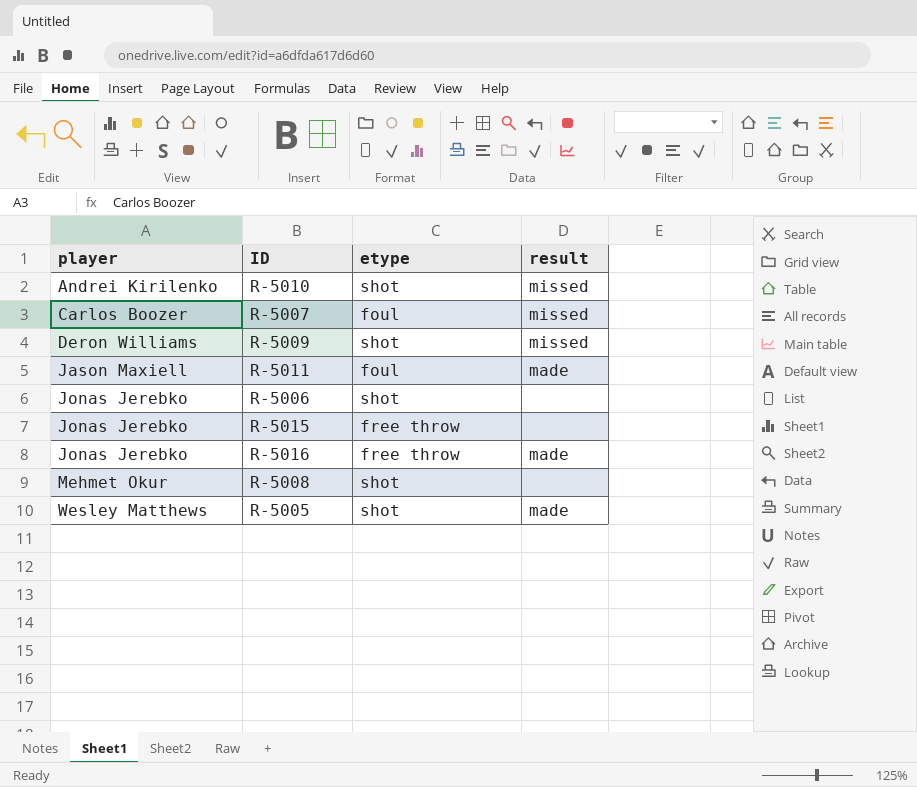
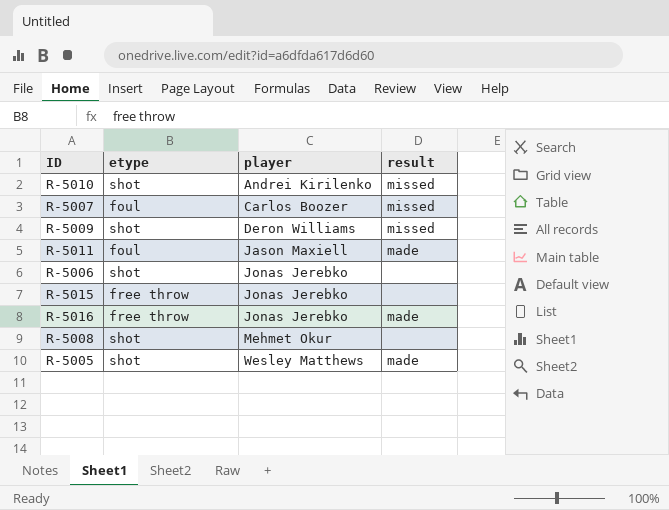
column player | position: 1 -> 3

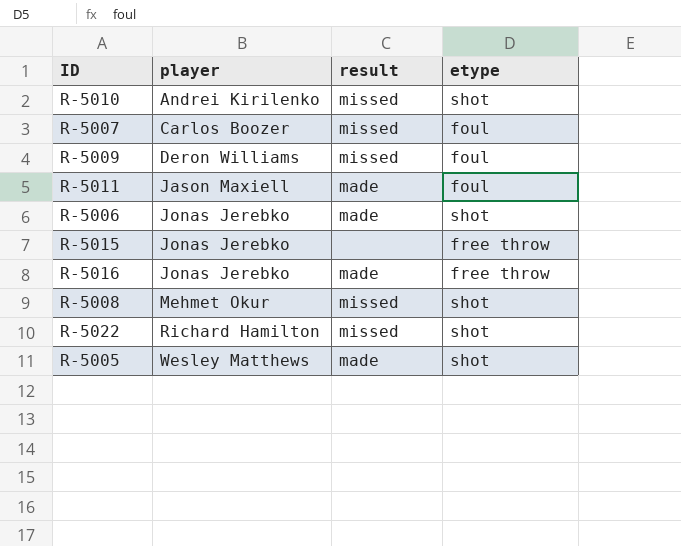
column etype | position: 2 -> 4
R-5009 | etype: shot -> foul
R-5006 | result: none -> made
R-5008 | result: none -> missed
row R-5022: none -> Richard Hamilton | missed | shot

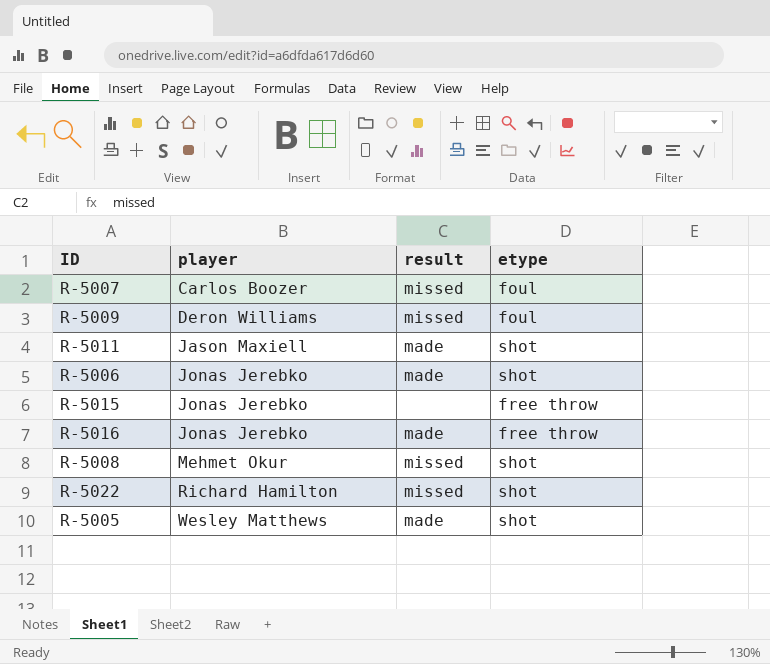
row R-5010: Andrei Kirilenko | missed | shot -> none
R-5011 | etype: foul -> shot

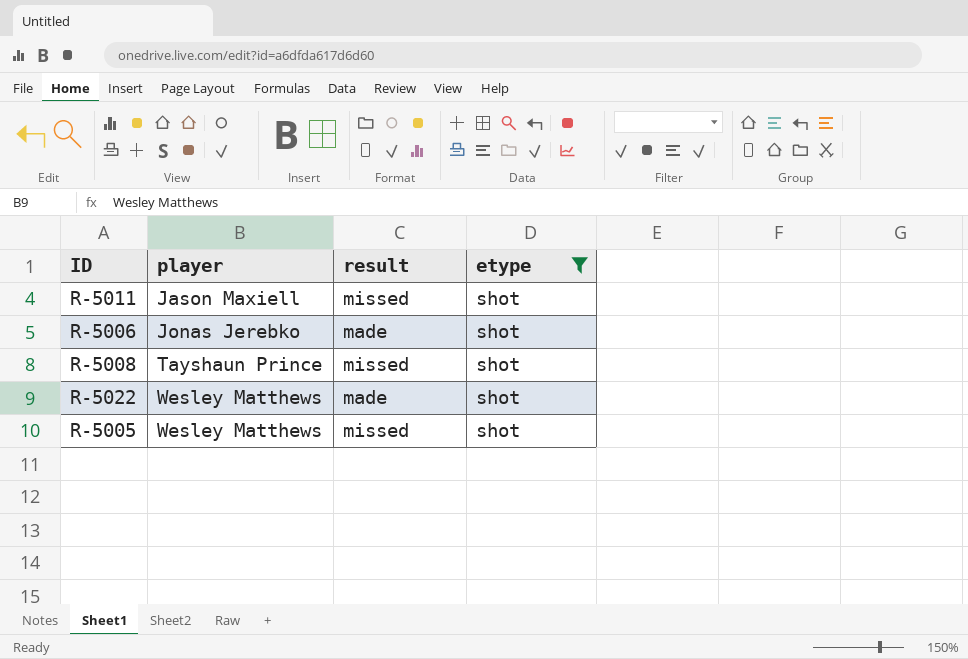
filter: none -> etype = shot
R-5011 | result: made -> missed
R-5008 | player: Mehmet Okur -> Tayshaun Prince
R-5022 | player: Richard Hamilton -> Wesley Matthews
R-5022 | result: missed -> made
R-5005 | result: made -> missed

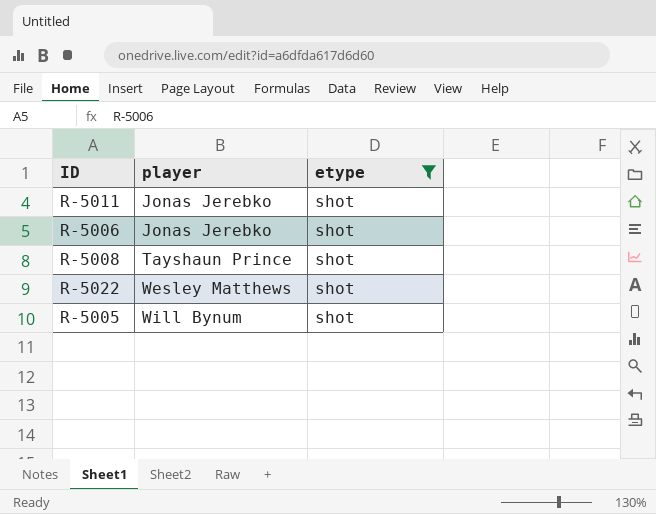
column result | position: 3 -> none
R-5011 | player: Jason Maxiell -> Jonas Jerebko
R-5005 | player: Wesley Matthews -> Will Bynum

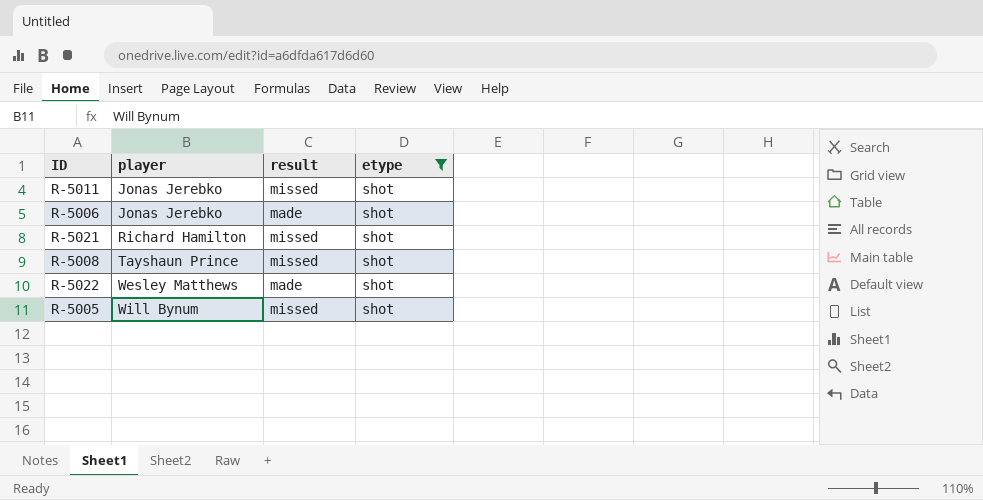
column result | position: none -> 3
row R-5021: none -> Richard Hamilton | missed | shot

